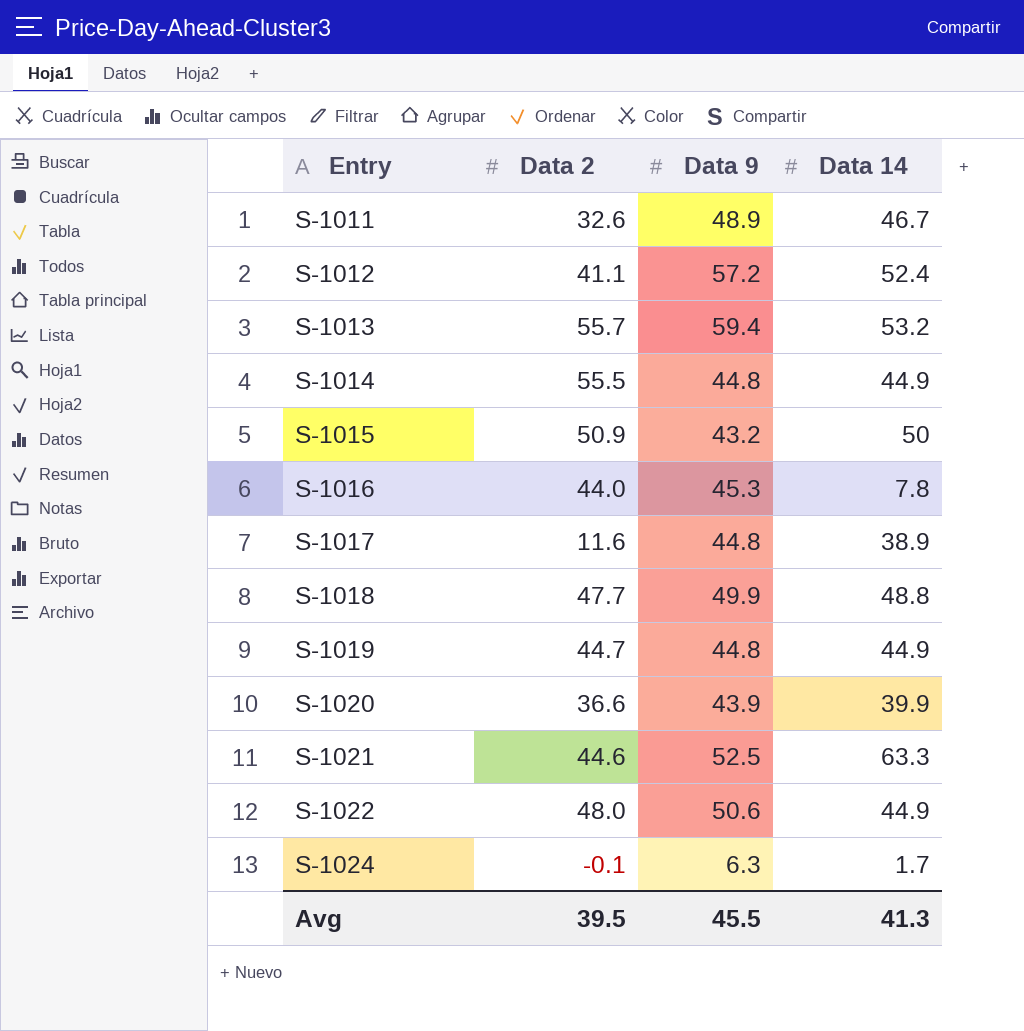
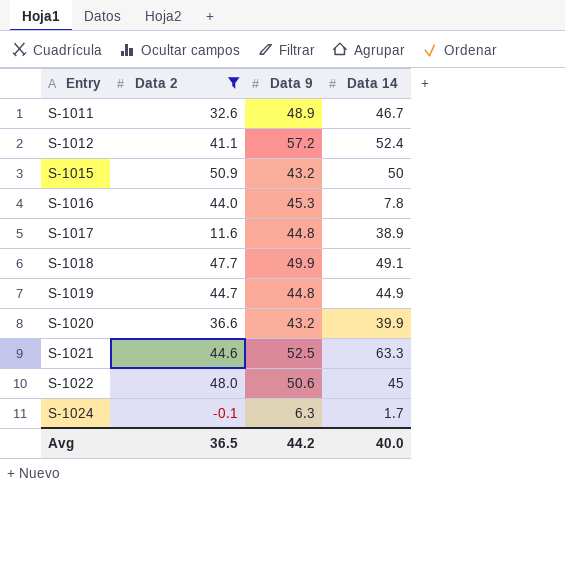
filter: none -> Data 2 <= 50.9
S-1018 | Data 14: 48.8 -> 49.1
S-1020 | Data 9: 43.9 -> 43.2
S-1022 | Data 14: 44.9 -> 45
Avg | Data 2: 39.5 -> 36.5
Avg | Data 9: 45.5 -> 44.2
Avg | Data 14: 41.3 -> 40.0

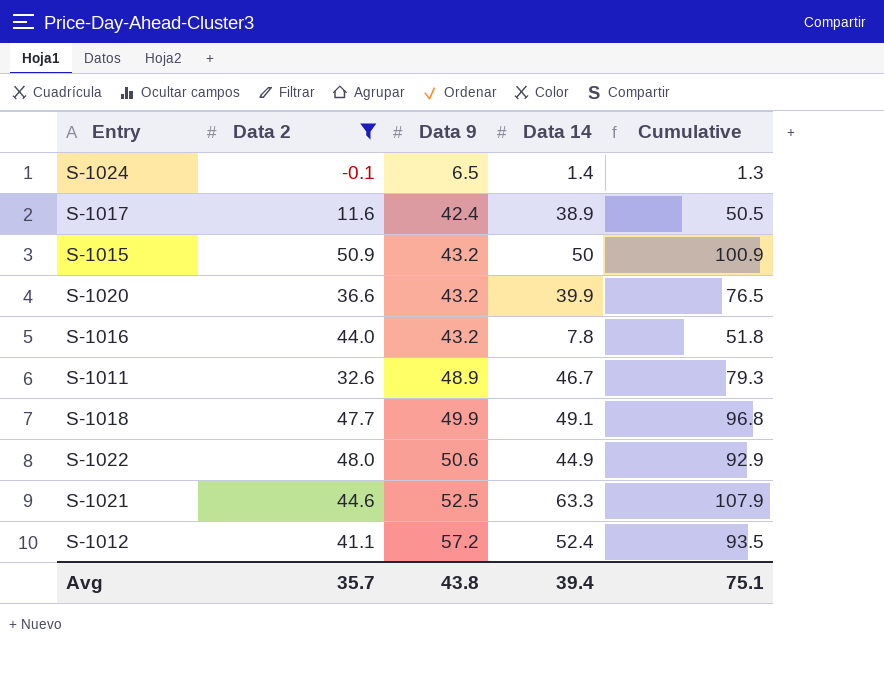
row order: Entry ascending -> Data 9 ascending
column Cumulative | formula: none -> [Data 2] + [Data 14]
row S-1019: 44.7 | 44.8 | 44.9 -> none
S-1024 | Data 9: 6.3 -> 6.5
S-1024 | Data 14: 1.7 -> 1.4
S-1017 | Data 9: 44.8 -> 42.4
S-1016 | Data 9: 45.3 -> 43.2
S-1022 | Data 14: 45 -> 44.9
Avg | Data 2: 36.5 -> 35.7
Avg | Data 9: 44.2 -> 43.8
Avg | Data 14: 40.0 -> 39.4

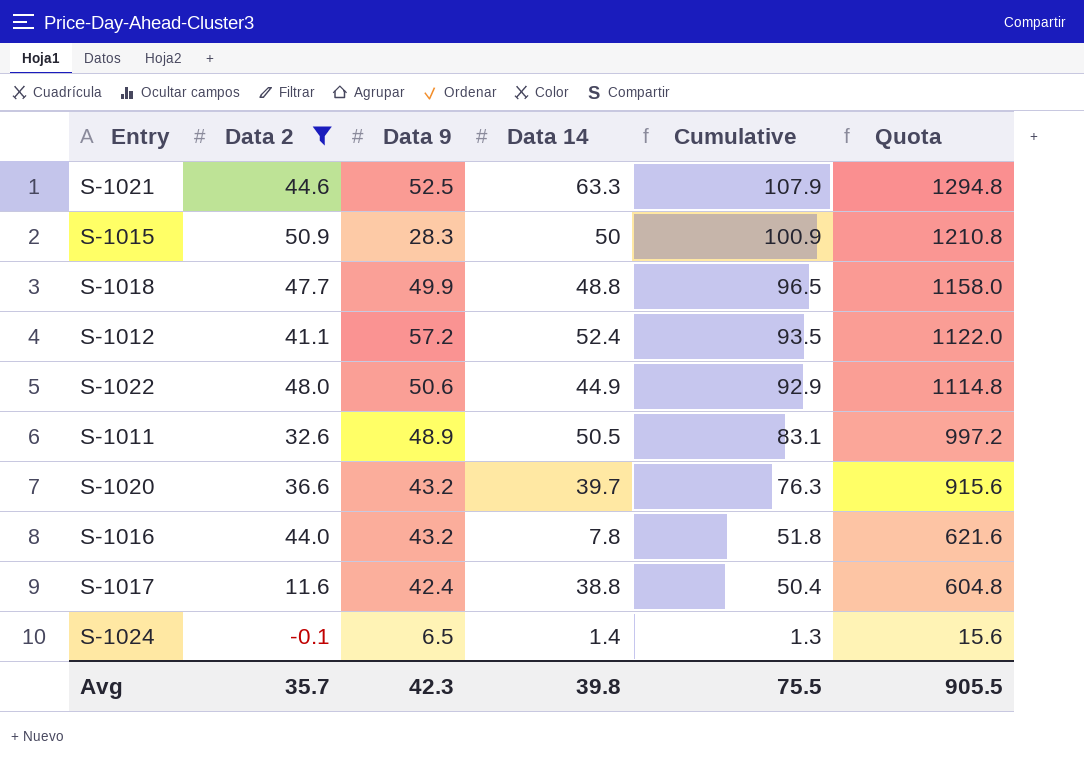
row order: Data 9 ascending -> Cumulative descending
column Quota | formula: none -> [Cumulative] * 12
S-1015 | Data 9: 43.2 -> 28.3
S-1018 | Data 14: 49.1 -> 48.8
S-1018 | Cumulative: 96.8 -> 96.5
S-1011 | Data 14: 46.7 -> 50.5
S-1011 | Cumulative: 79.3 -> 83.1
S-1020 | Data 14: 39.9 -> 39.7
S-1020 | Cumulative: 76.5 -> 76.3
S-1017 | Data 14: 38.9 -> 38.8
S-1017 | Cumulative: 50.5 -> 50.4
Avg | Data 9: 43.8 -> 42.3
Avg | Data 14: 39.4 -> 39.8
Avg | Cumulative: 75.1 -> 75.5

